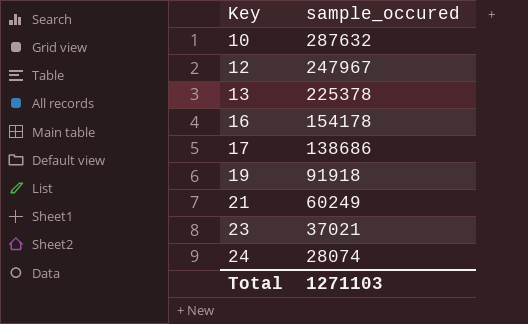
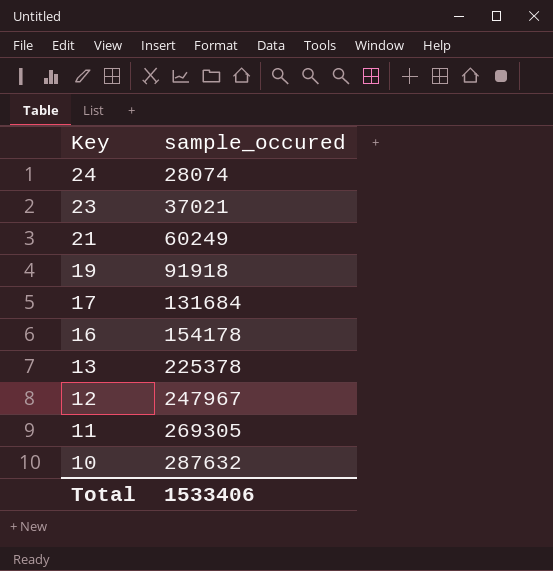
row order: Key ascending -> Key descending
17 | sample_occured: 138686 -> 131684
row 11: none -> 269305
Total | sample_occured: 1271103 -> 1533406

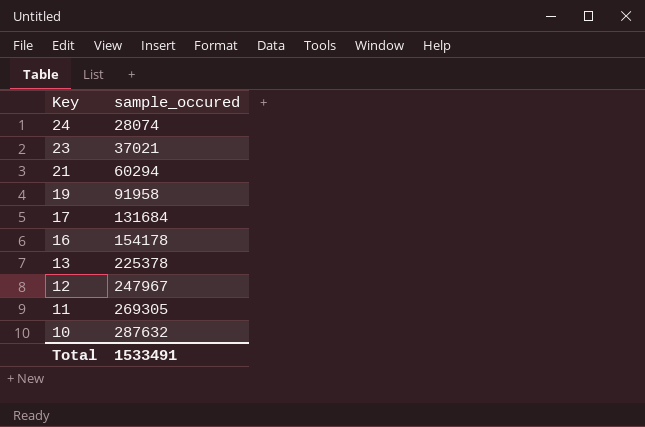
21 | sample_occured: 60249 -> 60294
19 | sample_occured: 91918 -> 91958
Total | sample_occured: 1533406 -> 1533491

